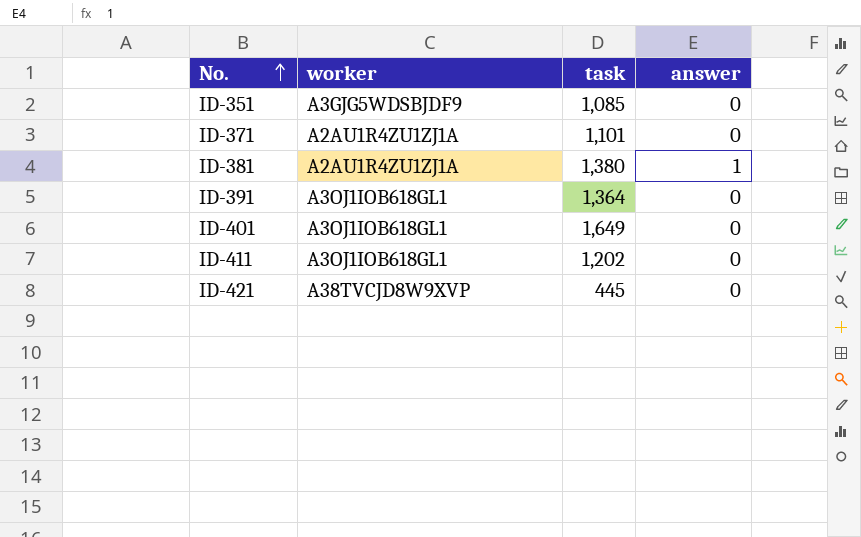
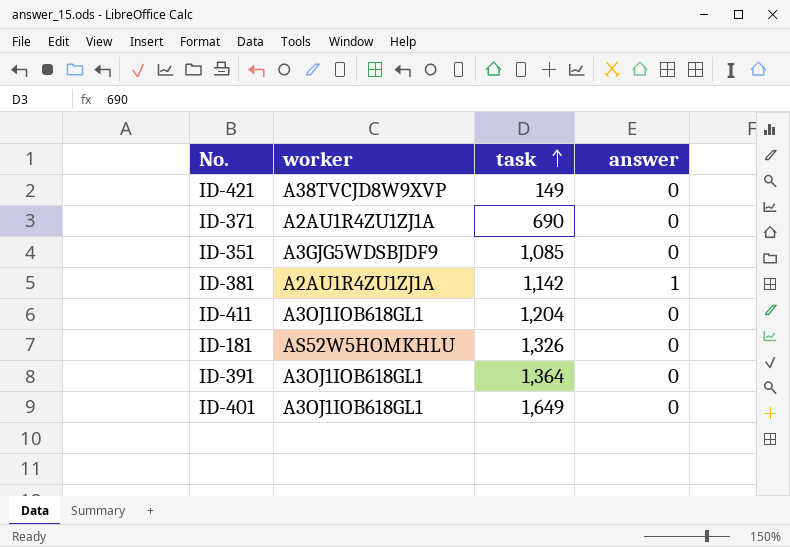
row order: No. ascending -> task ascending
ID-421 | task: 445 -> 149
ID-371 | task: 1,101 -> 690
ID-381 | task: 1,380 -> 1,142
ID-411 | task: 1,202 -> 1,204
row ID-181: none -> AS52W5HOMKHLU | 1,326 | 0

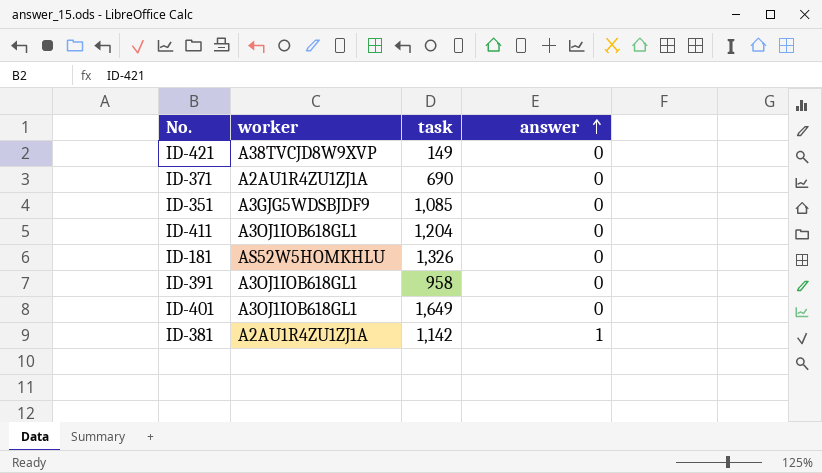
row order: task ascending -> answer ascending
ID-391 | task: 1,364 -> 958

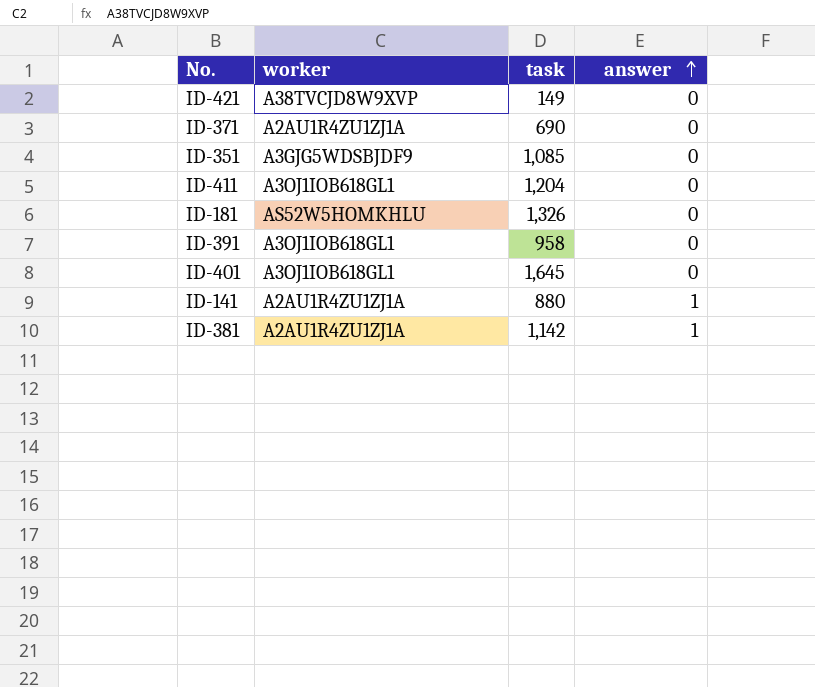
ID-401 | task: 1,649 -> 1,645
row ID-141: none -> A2AU1R4ZU1ZJ1A | 880 | 1

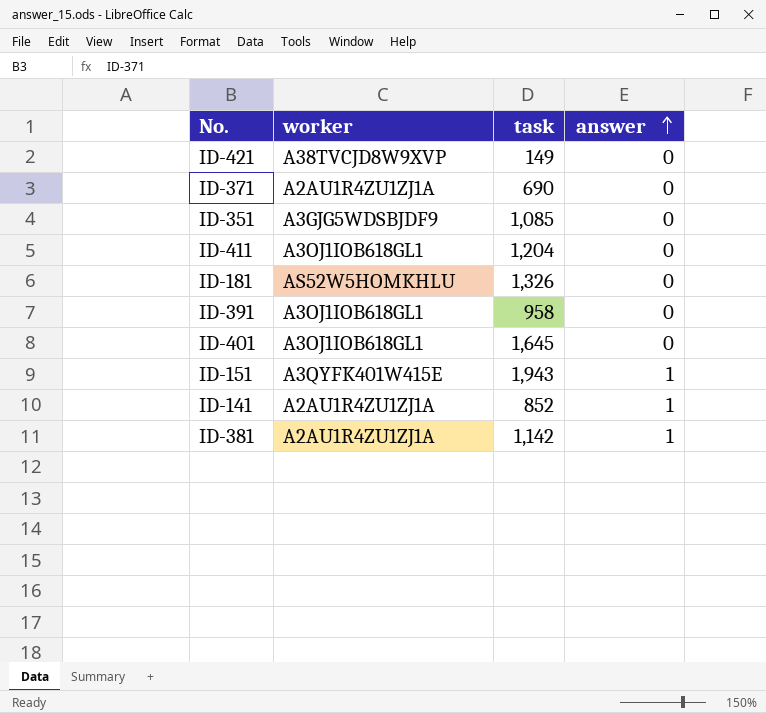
row ID-151: none -> A3QYFK401W415E | 1,943 | 1
ID-141 | task: 880 -> 852

